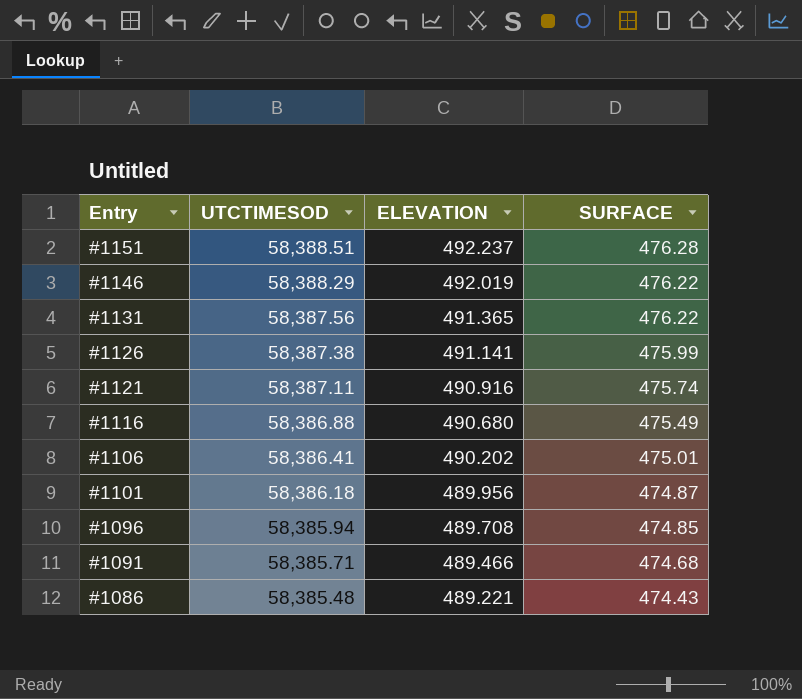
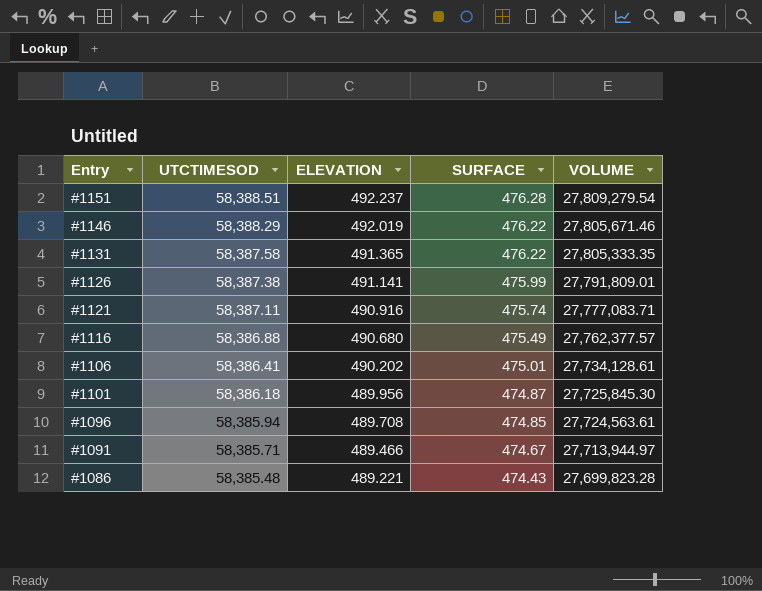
column VOLUME | formula: none -> [UTCTIMESOD] * [SURFACE]
#1131 | UTCTIMESOD: 58,387.56 -> 58,387.58
#1091 | SURFACE: 474.68 -> 474.67

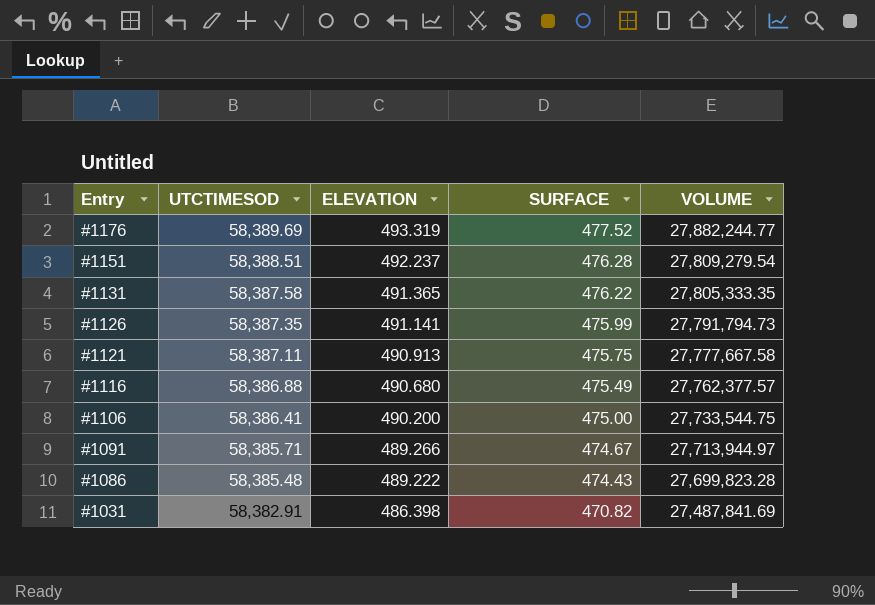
row #1146: 58,388.29 | 492.019 | 476.22 | 27,805,671.46 -> none
row #1101: 58,386.18 | 489.956 | 474.87 | 27,725,845.30 -> none
row #1096: 58,385.94 | 489.708 | 474.85 | 27,724,563.61 -> none
row #1176: none -> 58,389.69 | 493.319 | 477.52 | 27,882,244.77
#1126 | UTCTIMESOD: 58,387.38 -> 58,387.35
#1126 | VOLUME: 27,791,809.01 -> 27,791,794.73
#1121 | ELEVATION: 490.916 -> 490.913
#1121 | SURFACE: 475.74 -> 475.75
#1121 | VOLUME: 27,777,083.71 -> 27,777,667.58
#1106 | ELEVATION: 490.202 -> 490.200
#1106 | SURFACE: 475.01 -> 475.00
#1106 | VOLUME: 27,734,128.61 -> 27,733,544.75
#1091 | ELEVATION: 489.466 -> 489.266
#1086 | ELEVATION: 489.221 -> 489.222
row #1031: none -> 58,382.91 | 486.398 | 470.82 | 27,487,841.69

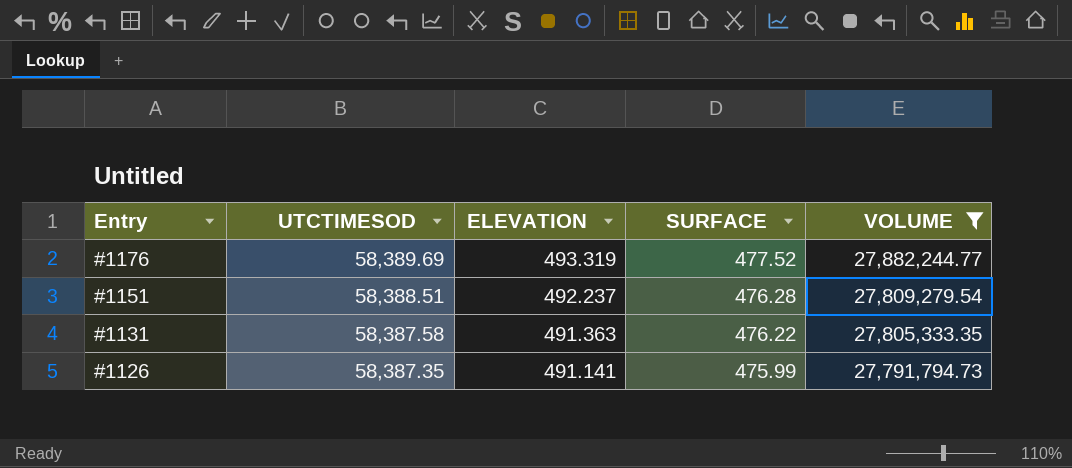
filter: none -> VOLUME >= 27,791,794.73
#1131 | ELEVATION: 491.365 -> 491.363

